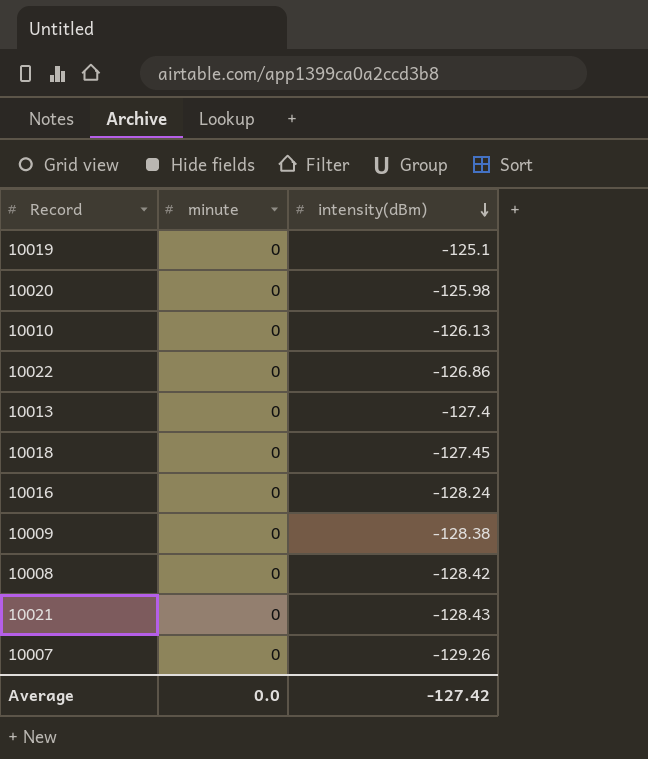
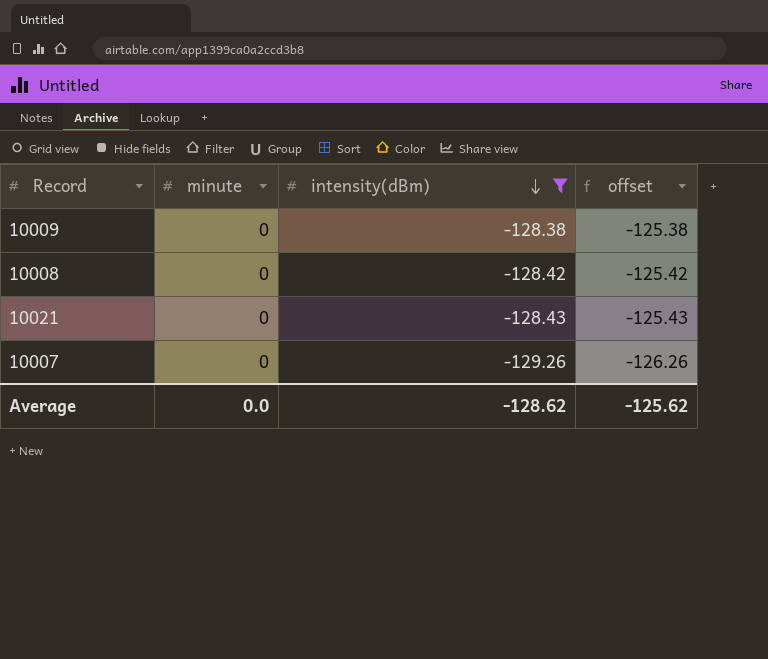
filter: none -> intensity(dBm) <= -128.38
column offset | formula: none -> [intensity(dBm)] + 3
Average | intensity(dBm): -127.42 -> -128.62

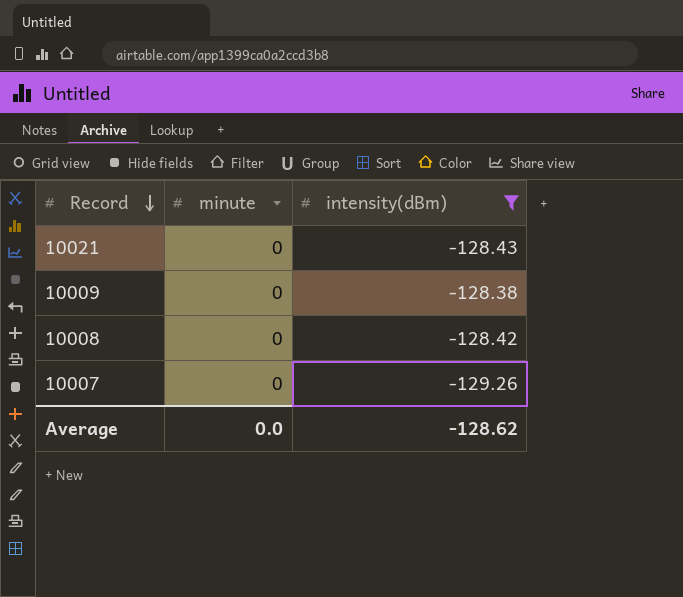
row order: intensity(dBm) descending -> Record descending
column offset | formula: [intensity(dBm)] + 3 -> none

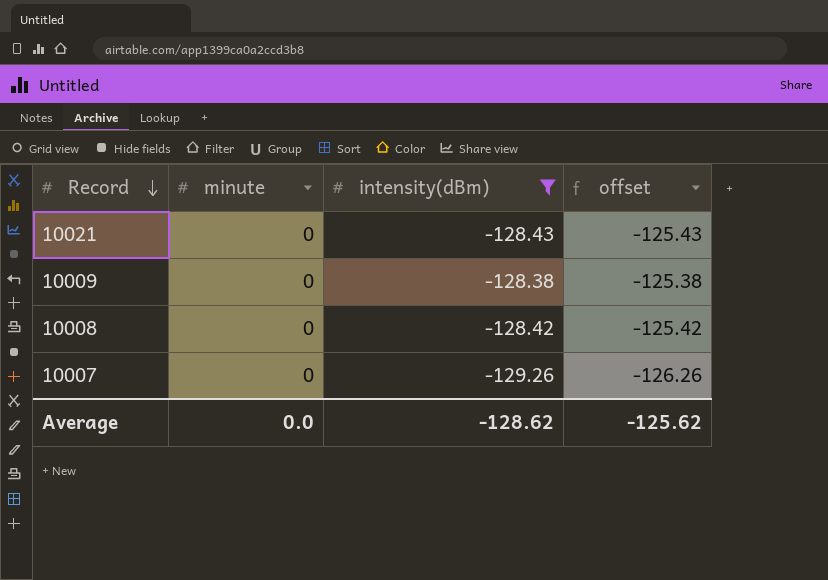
column offset | formula: none -> [intensity(dBm)] + 3

